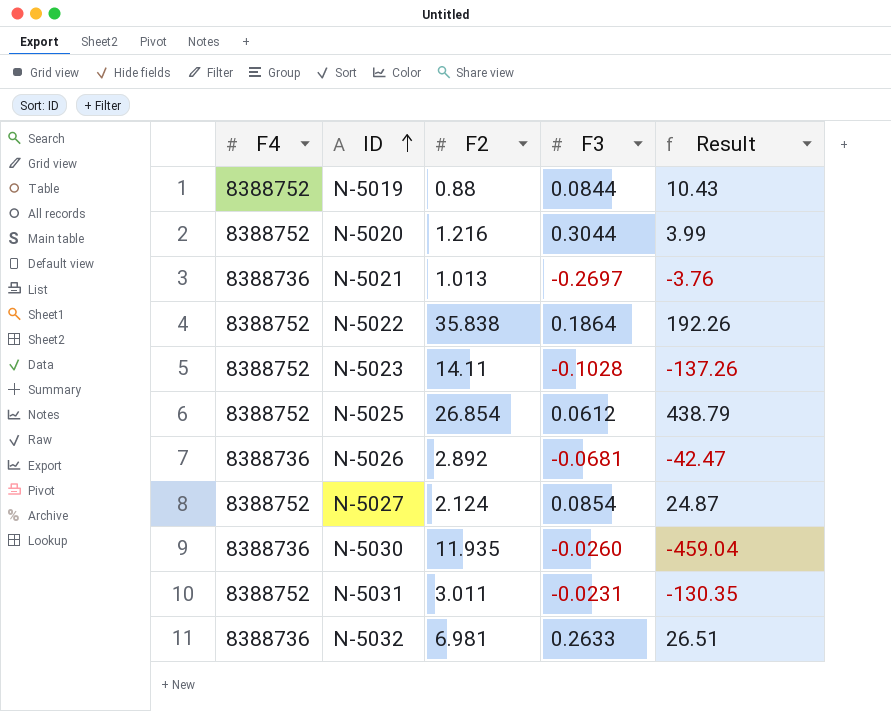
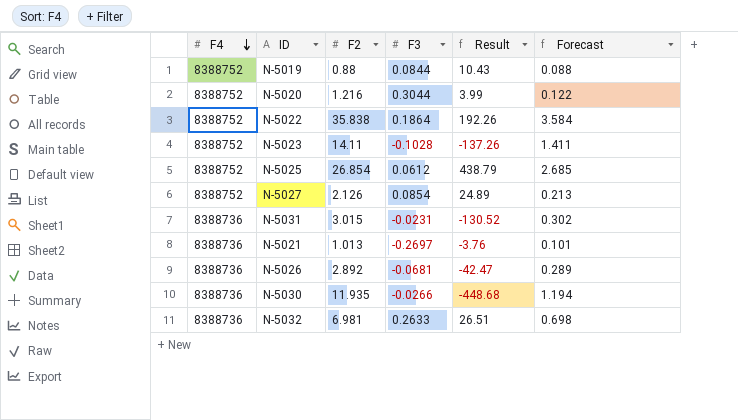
row order: ID ascending -> F4 descending
column Forecast | formula: none -> [F2] * 0.1
N-5027 | F2: 2.124 -> 2.126
N-5027 | Result: 24.87 -> 24.89
N-5031 | F4: 8388752 -> 8388736
N-5031 | F2: 3.011 -> 3.015
N-5031 | Result: -130.35 -> -130.52
N-5030 | F3: -0.0260 -> -0.0266
N-5030 | Result: -459.04 -> -448.68

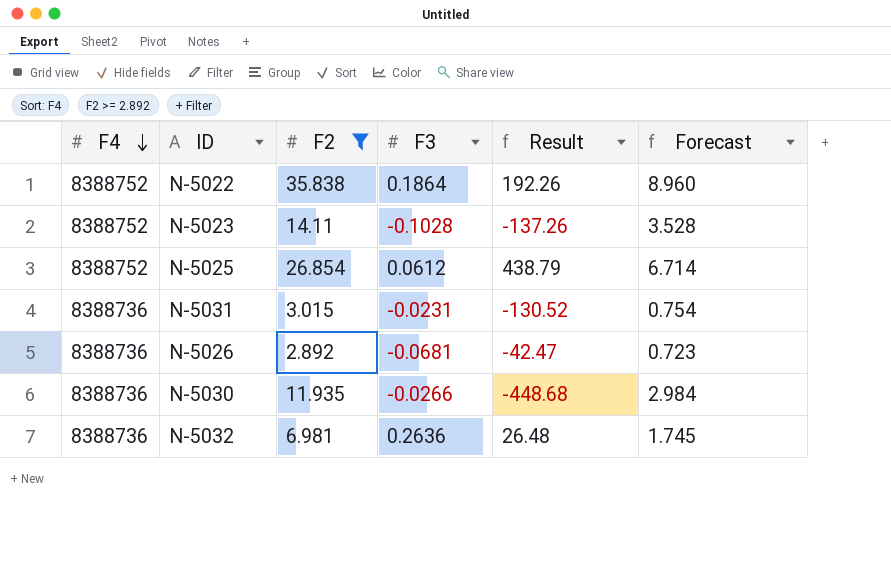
filter: none -> F2 >= 2.892
column Forecast | formula: [F2] * 0.1 -> [F2] * 0.25
N-5032 | F3: 0.2633 -> 0.2636
N-5032 | Result: 26.51 -> 26.48

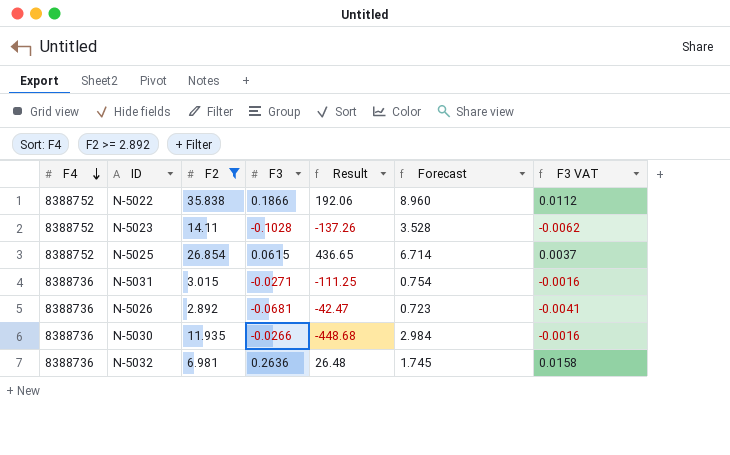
column F3 VAT | formula: none -> [F3] * 0.06
N-5022 | F3: 0.1864 -> 0.1866
N-5022 | Result: 192.26 -> 192.06
N-5025 | F3: 0.0612 -> 0.0615
N-5025 | Result: 438.79 -> 436.65
N-5031 | F3: -0.0231 -> -0.0271
N-5031 | Result: -130.52 -> -111.25

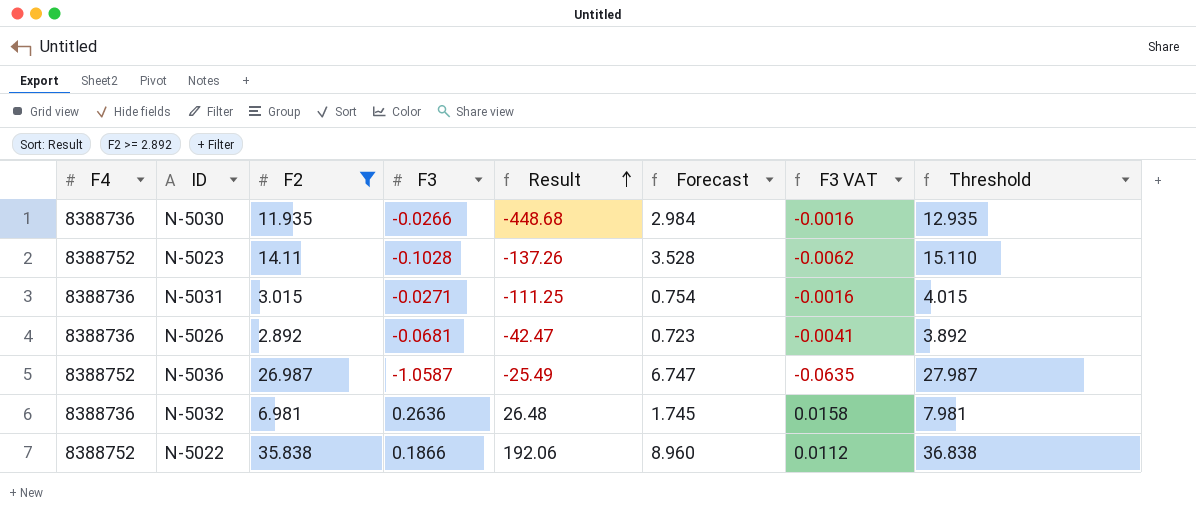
row order: F4 descending -> Result ascending
column Threshold | formula: none -> [F2] + 1
row N-5025: 8388752 | 26.854 | 0.0615 | 436.65 | 6.714 | 0.0037 -> none
row N-5036: none -> 8388752 | 26.987 | -1.0587 | -25.49 | 6.747 | -0.0635 | 27.987

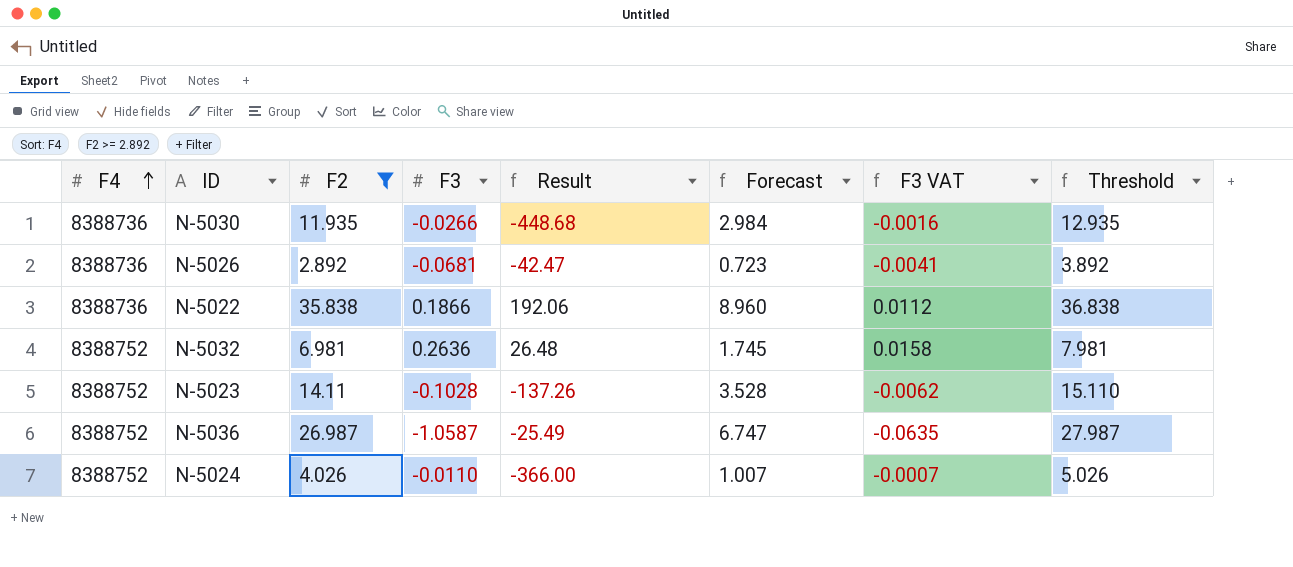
row order: Result ascending -> F4 ascending
row N-5031: 8388736 | 3.015 | -0.0271 | -111.25 | 0.754 | -0.0016 | 4.015 -> none
N-5022 | F4: 8388752 -> 8388736
N-5032 | F4: 8388736 -> 8388752
row N-5024: none -> 8388752 | 4.026 | -0.0110 | -366.00 | 1.007 | -0.0007 | 5.026

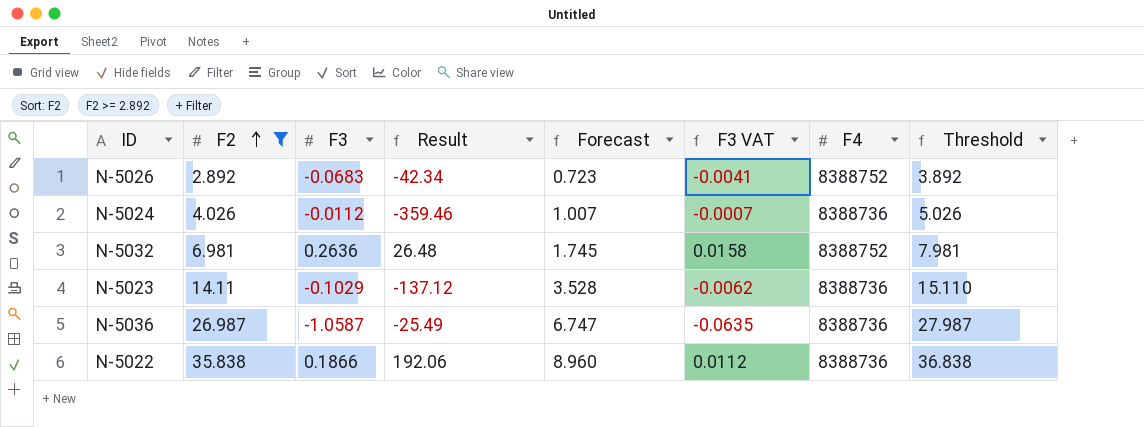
row order: F4 ascending -> F2 ascending
column F4 | position: 1 -> 7
row N-5030: 8388736 | 11.935 | -0.0266 | -448.68 | 2.984 | -0.0016 | 12.935 -> none
N-5026 | F3: -0.0681 -> -0.0683
N-5026 | Result: -42.47 -> -42.34
N-5026 | F4: 8388736 -> 8388752
N-5024 | F3: -0.0110 -> -0.0112
N-5024 | Result: -366.00 -> -359.46
N-5024 | F4: 8388752 -> 8388736
N-5023 | F3: -0.1028 -> -0.1029
N-5023 | Result: -137.26 -> -137.12
N-5023 | F4: 8388752 -> 8388736
N-5036 | F4: 8388752 -> 8388736

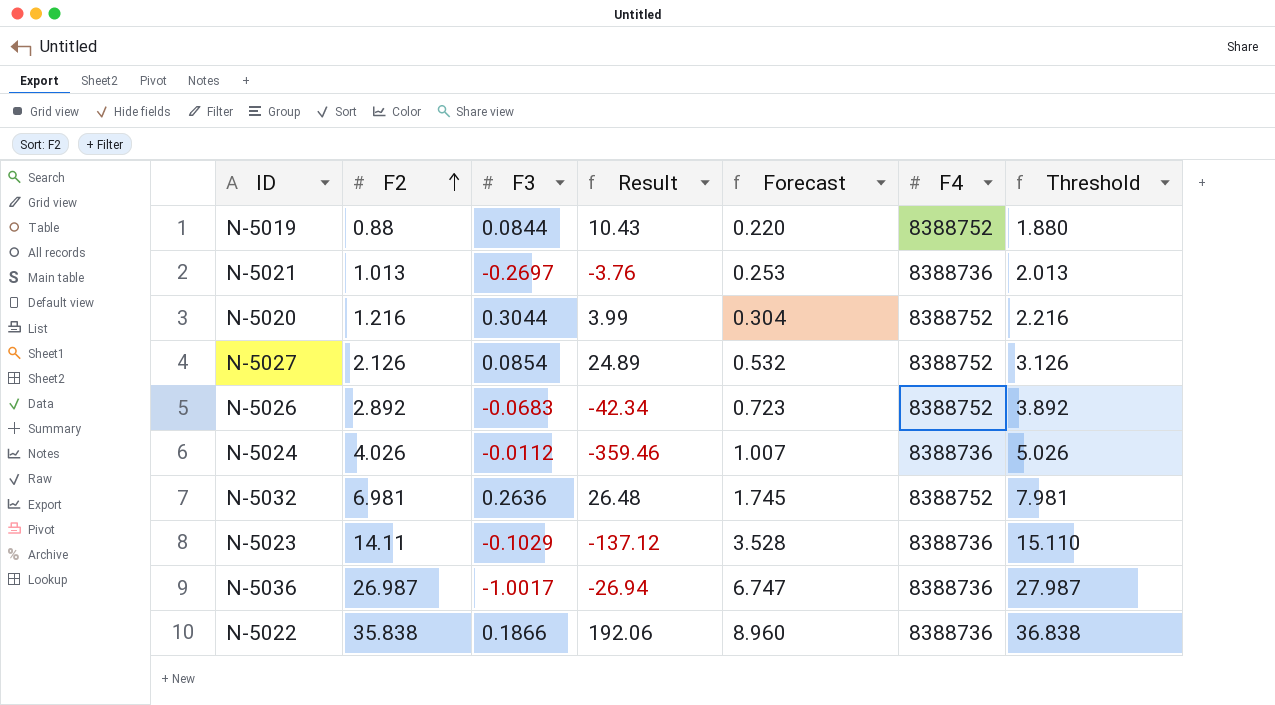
filter: F2 >= 2.892 -> none
column F3 VAT | formula: [F3] * 0.06 -> none
N-5036 | F3: -1.0587 -> -1.0017
N-5036 | Result: -25.49 -> -26.94

